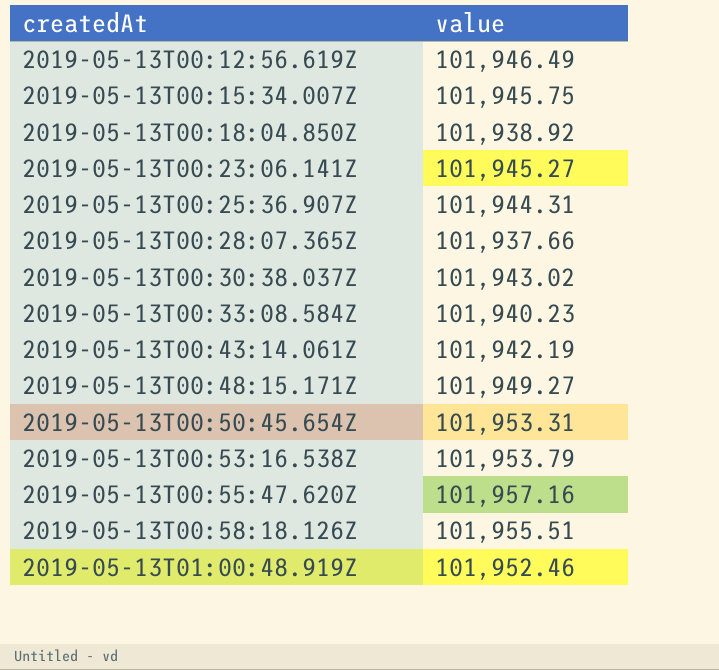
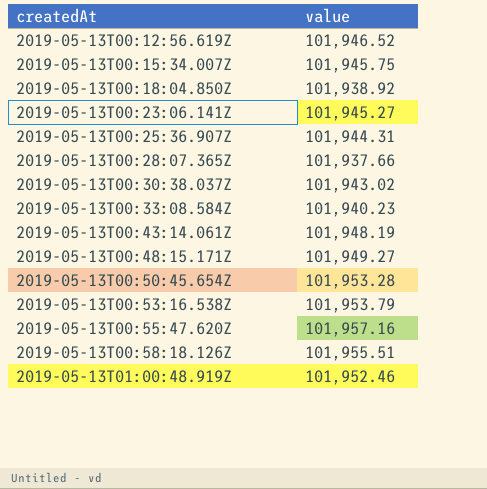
2019-05-13T00:12:56.619Z | value: 101,946.49 -> 101,946.52
2019-05-13T00:43:14.061Z | value: 101,942.19 -> 101,948.19
2019-05-13T00:50:45.654Z | value: 101,953.31 -> 101,953.28

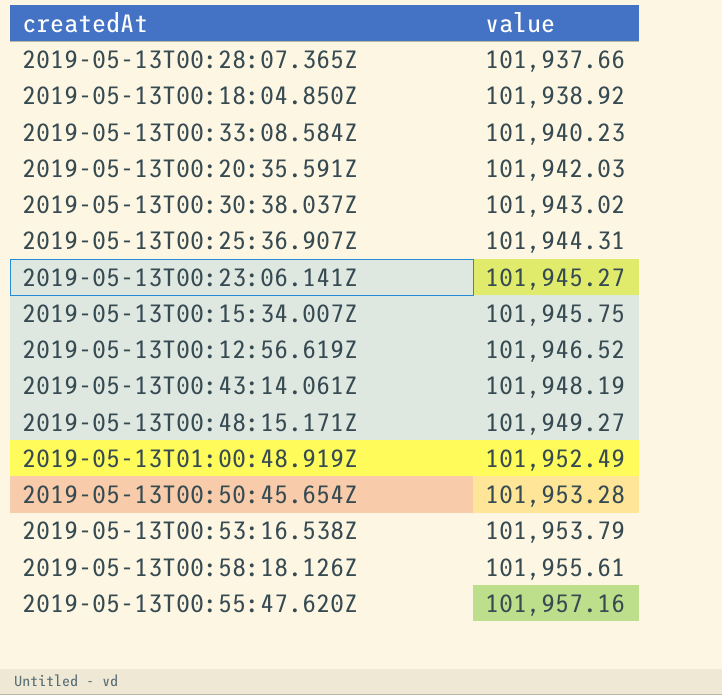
row order: createdAt ascending -> value ascending
row 2019-05-13T00:20:35.591Z: none -> 101,942.03
2019-05-13T01:00:48.919Z | value: 101,952.46 -> 101,952.49
2019-05-13T00:58:18.126Z | value: 101,955.51 -> 101,955.61

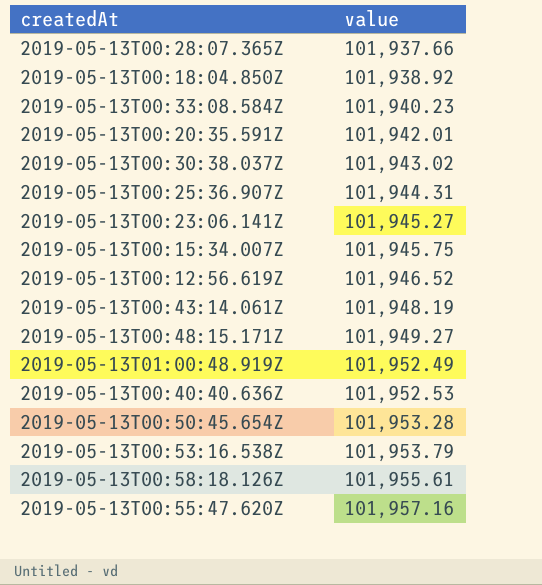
2019-05-13T00:20:35.591Z | value: 101,942.03 -> 101,942.01
row 2019-05-13T00:40:40.636Z: none -> 101,952.53

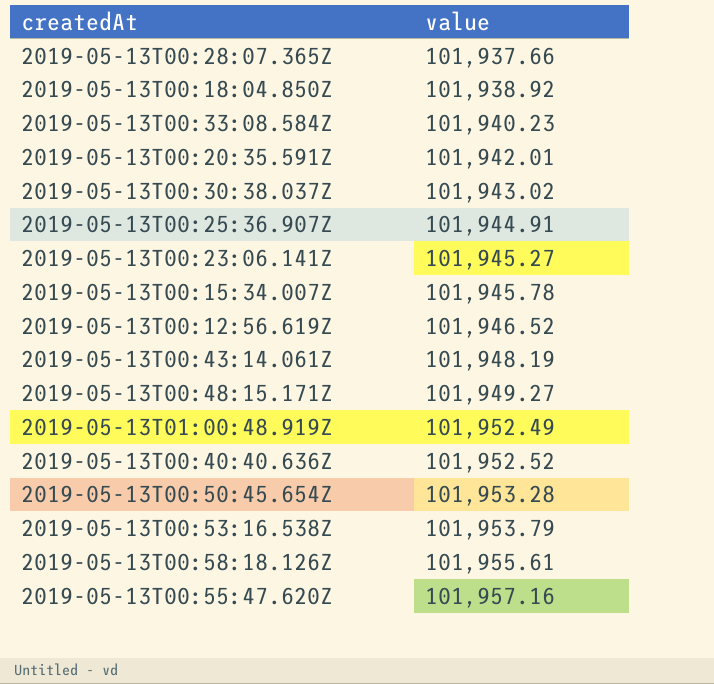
2019-05-13T00:25:36.907Z | value: 101,944.31 -> 101,944.91
2019-05-13T00:15:34.007Z | value: 101,945.75 -> 101,945.78
2019-05-13T00:40:40.636Z | value: 101,952.53 -> 101,952.52

